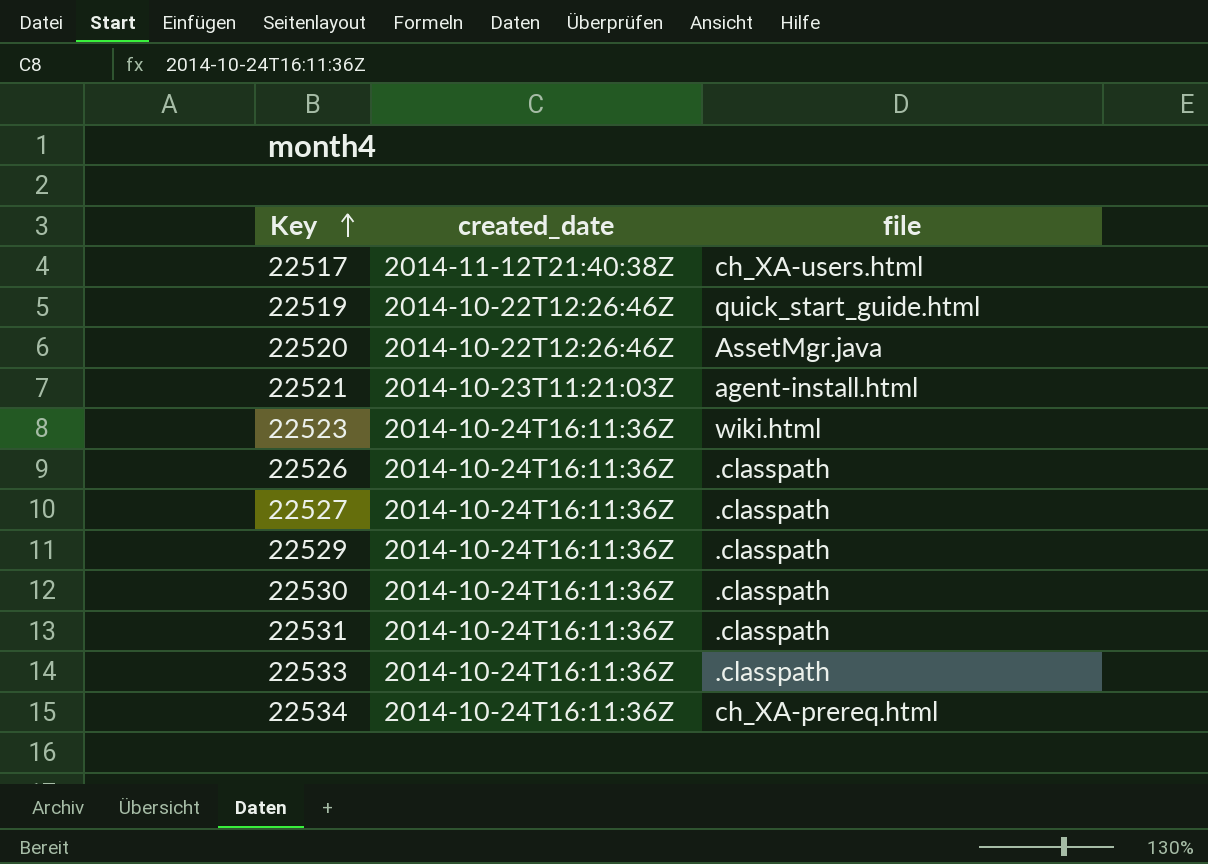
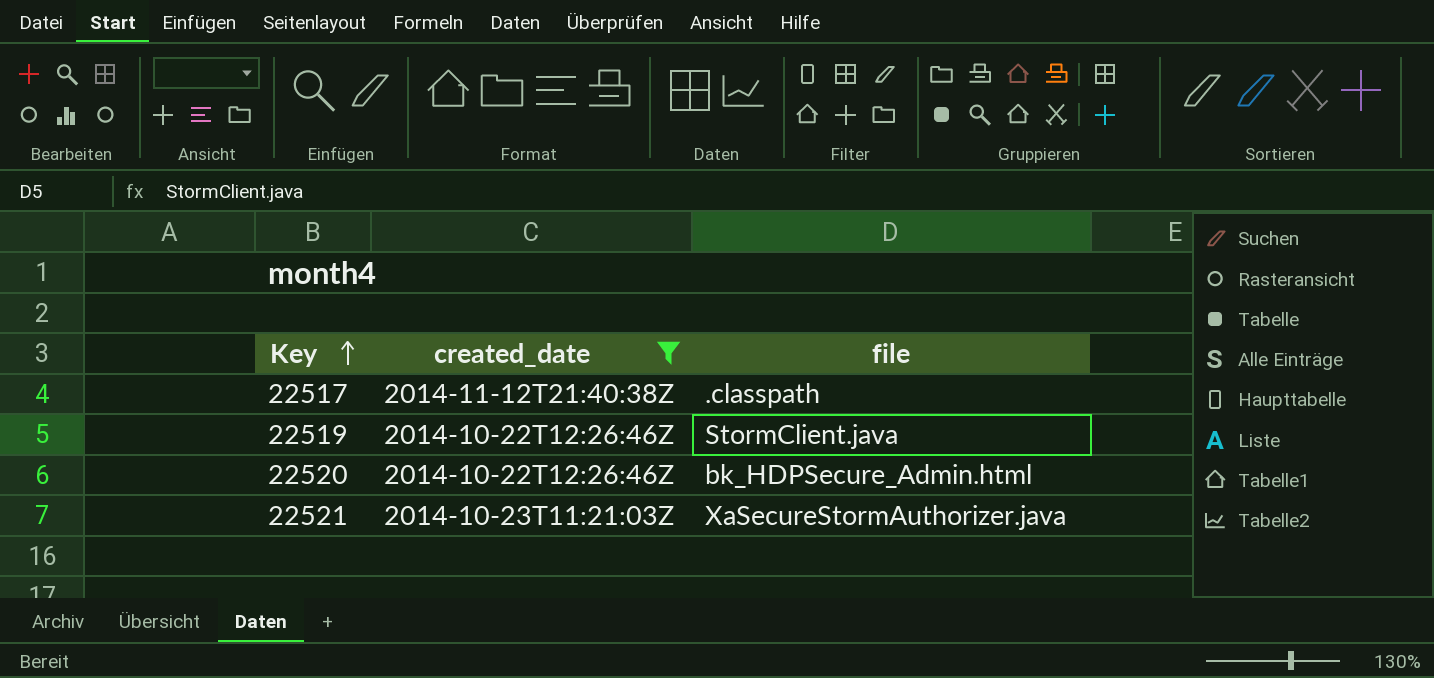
filter: none -> created_date != 2014-10-24T16:11:36Z
22517 | file: ch_XA-users.html -> .classpath
22519 | file: quick_start_guide.html -> StormClient.java
22520 | file: AssetMgr.java -> bk_HDPSecure_Admin.html
22521 | file: agent-install.html -> XaSecureStormAuthorizer.java

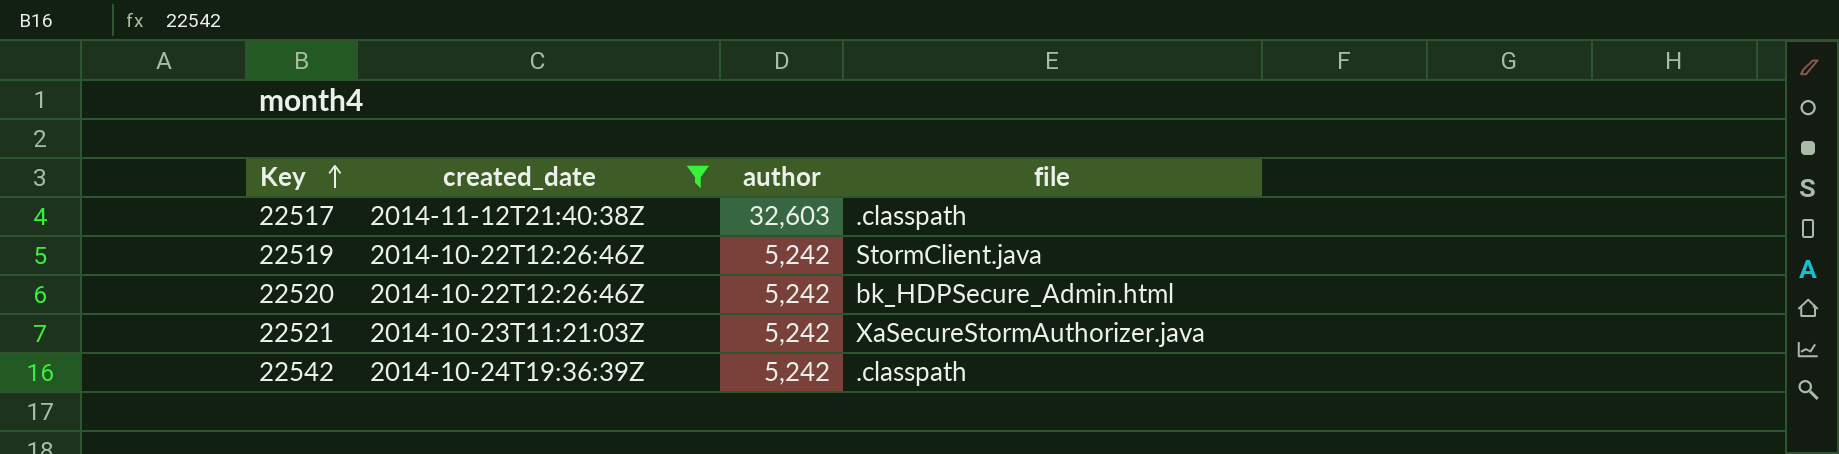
column author | position: none -> 3
row 22542: none -> 2014-10-24T19:36:39Z | 5,242 | .classpath

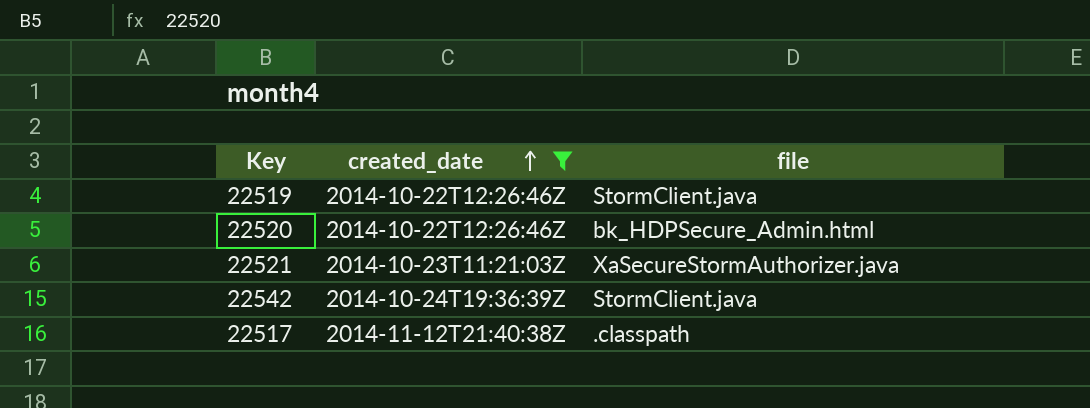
row order: Key ascending -> created_date ascending
column author | position: 3 -> none
22542 | file: .classpath -> StormClient.java

